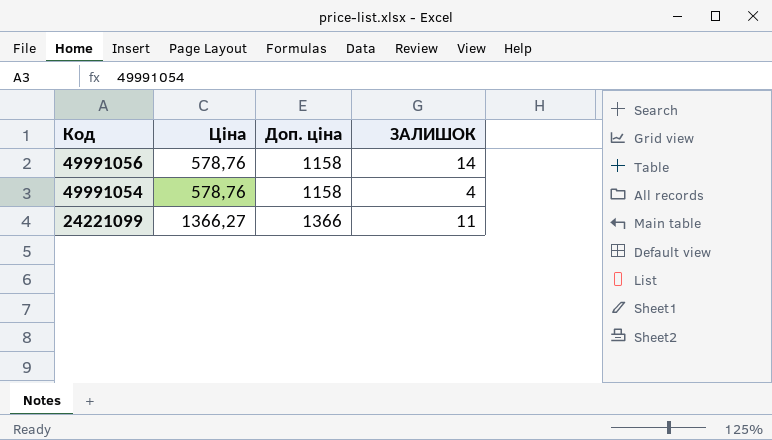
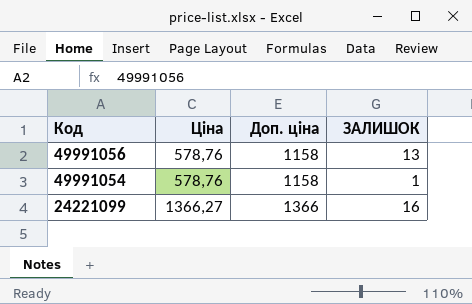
49991056 | ЗАЛИШОК: 14 -> 13
49991054 | ЗАЛИШОК: 4 -> 1
24221099 | ЗАЛИШОК: 11 -> 16

